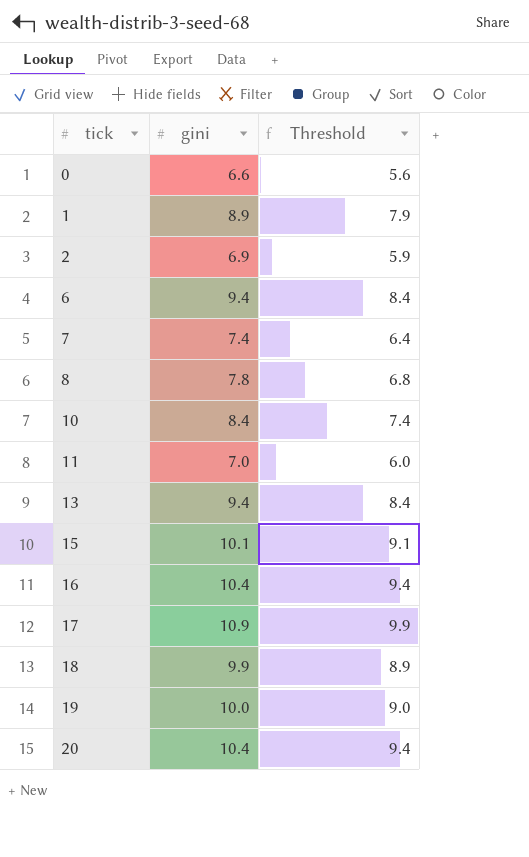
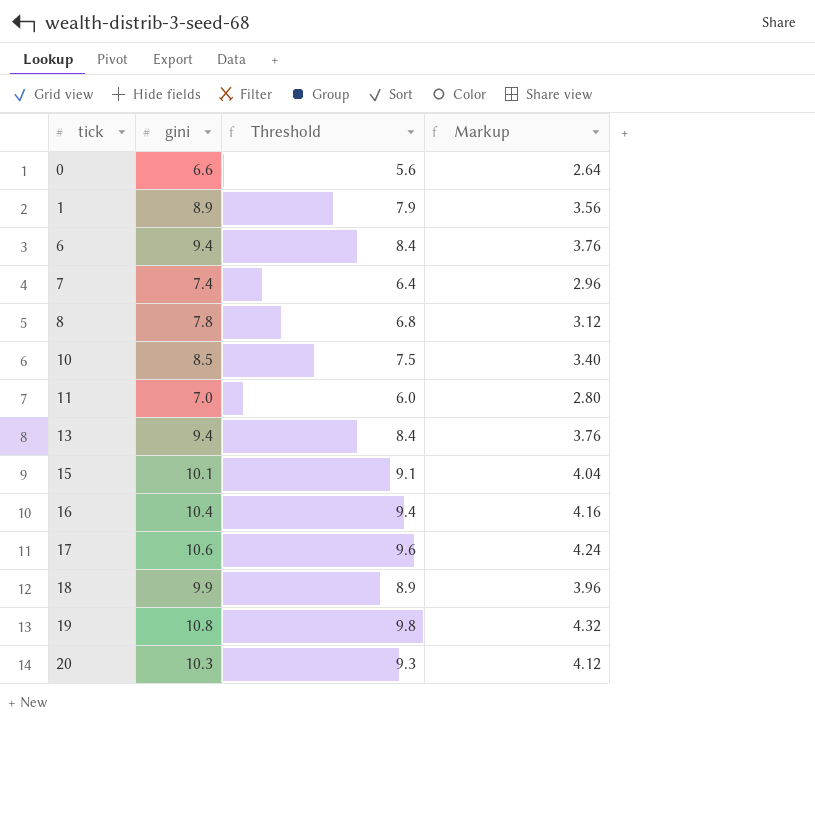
column Markup | formula: none -> [gini] * 0.4
row 2: 6.9 | 5.9 -> none
10 | gini: 8.4 -> 8.5
10 | Threshold: 7.4 -> 7.5
17 | gini: 10.9 -> 10.6
17 | Threshold: 9.9 -> 9.6
19 | gini: 10.0 -> 10.8
19 | Threshold: 9.0 -> 9.8
20 | gini: 10.4 -> 10.3
20 | Threshold: 9.4 -> 9.3

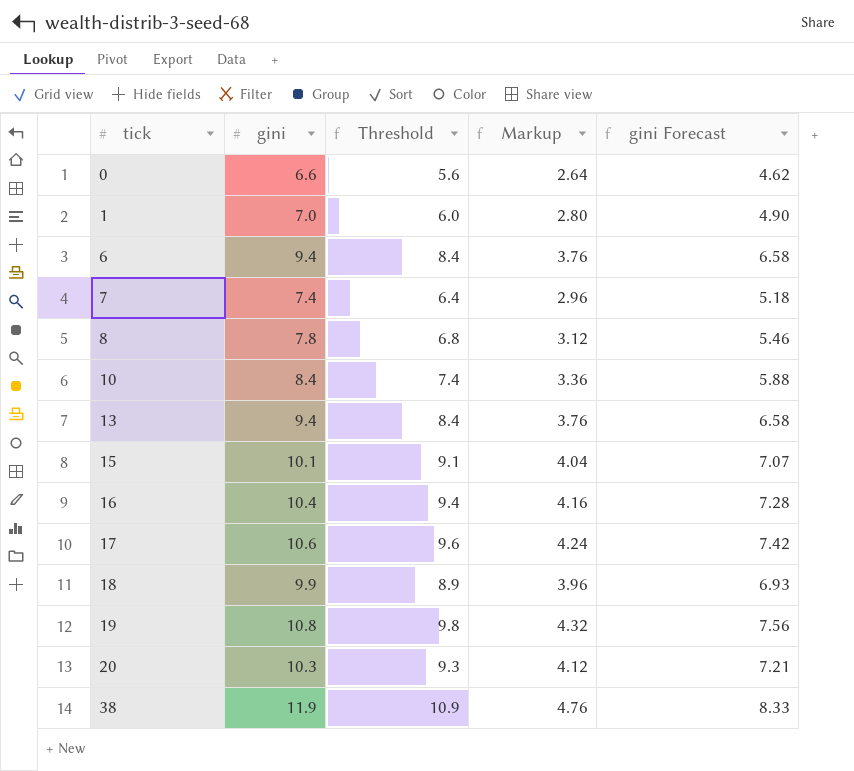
column gini Forecast | formula: none -> [gini] * 0.7
row 11: 7.0 | 6.0 | 2.80 -> none
1 | gini: 8.9 -> 7.0
1 | Threshold: 7.9 -> 6.0
1 | Markup: 3.56 -> 2.80
10 | gini: 8.5 -> 8.4
10 | Threshold: 7.5 -> 7.4
10 | Markup: 3.40 -> 3.36
row 38: none -> 11.9 | 10.9 | 4.76 | 8.33

